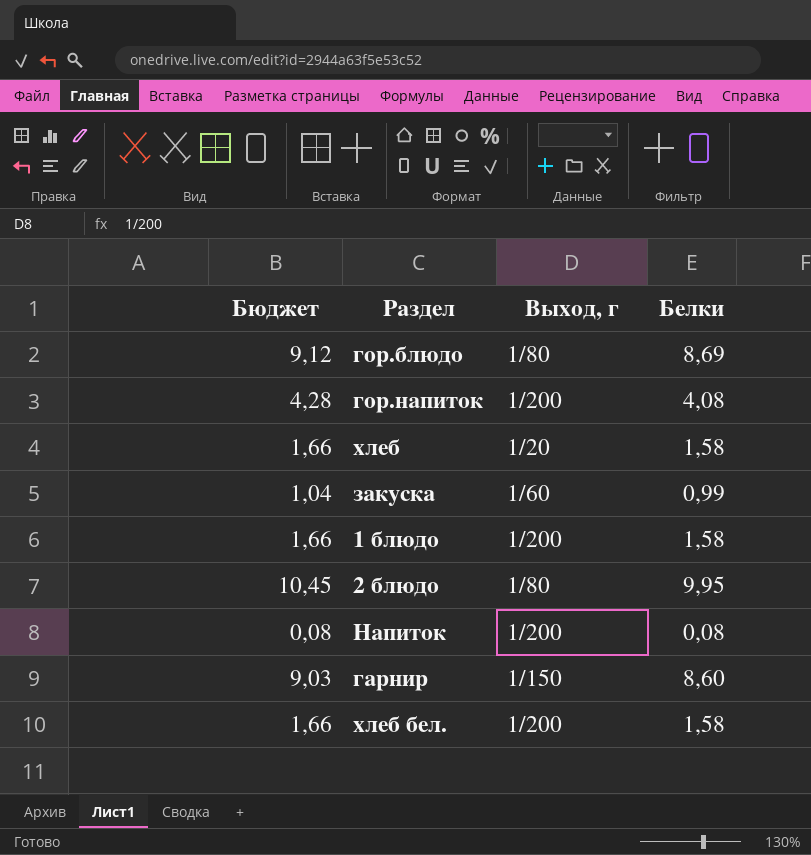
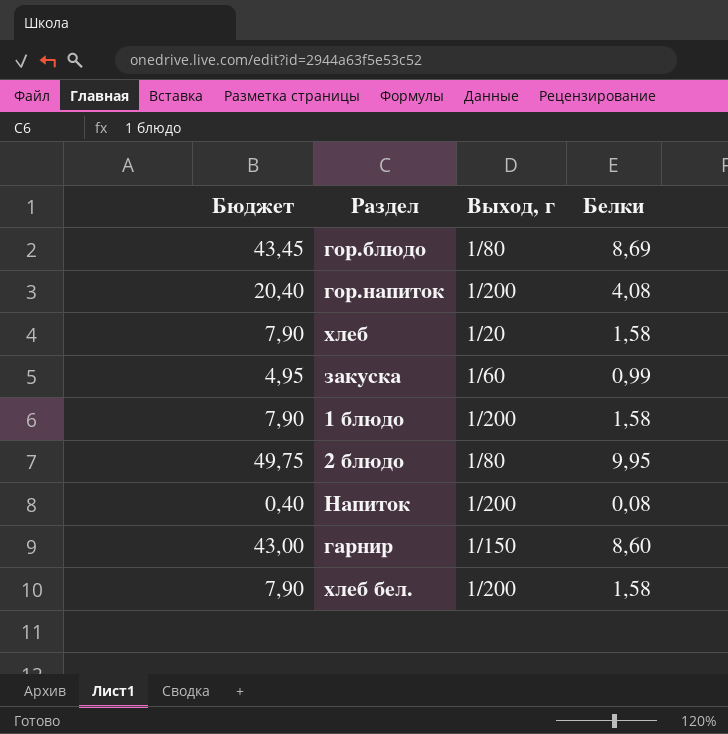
column Бюджет | formula: [Белки] * 1,05 -> [Белки] * 5

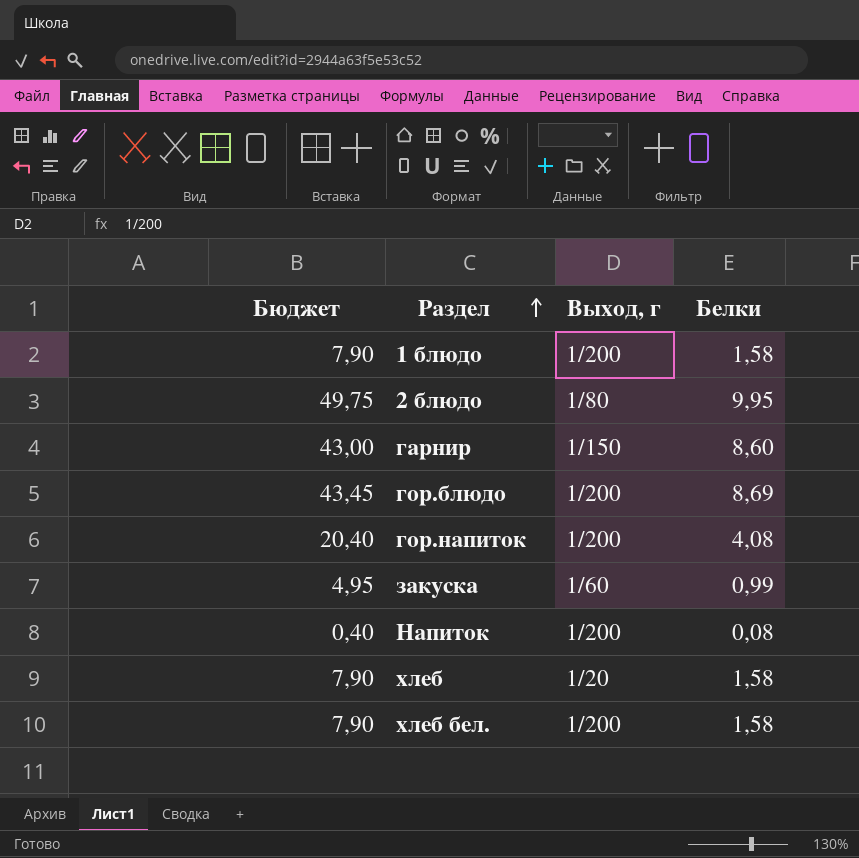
row order: none -> Раздел ascending
гор.блюдо | Выход, г: 1/80 -> 1/200

